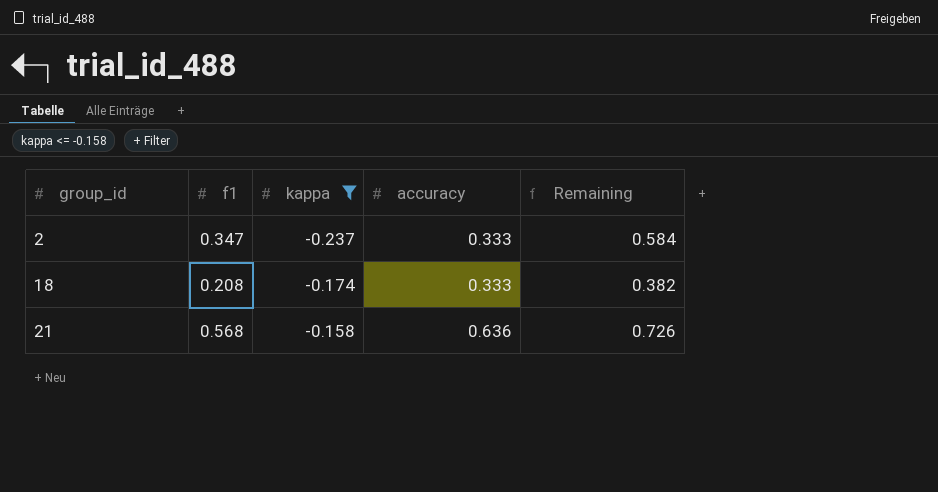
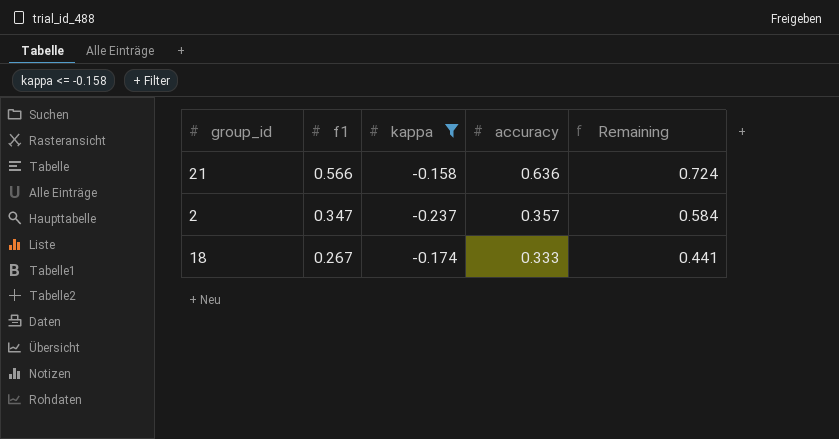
row order: group_id ascending -> f1 descending
21 | f1: 0.568 -> 0.566
21 | Remaining: 0.726 -> 0.724
2 | accuracy: 0.333 -> 0.357
18 | f1: 0.208 -> 0.267
18 | Remaining: 0.382 -> 0.441

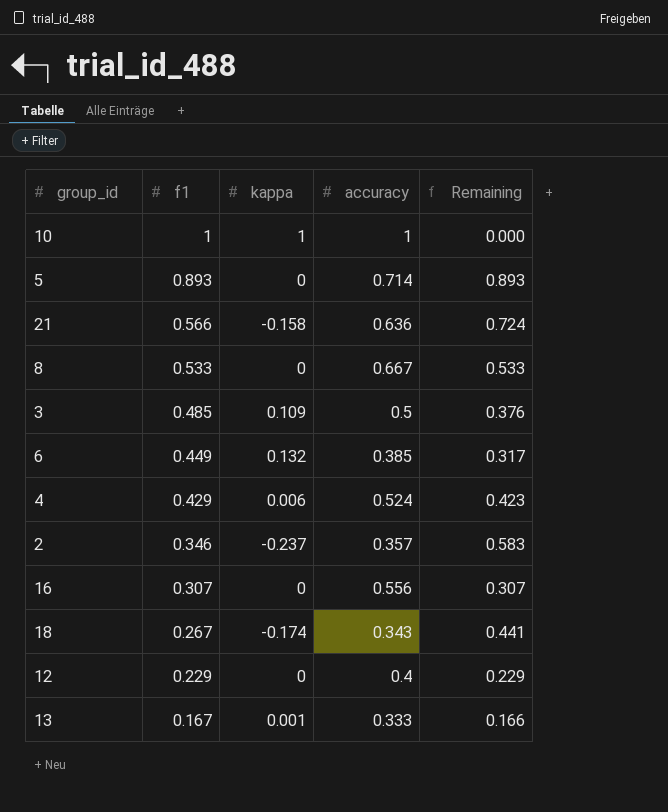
filter: kappa <= -0.158 -> none
2 | f1: 0.347 -> 0.346
2 | Remaining: 0.584 -> 0.583
18 | accuracy: 0.333 -> 0.343

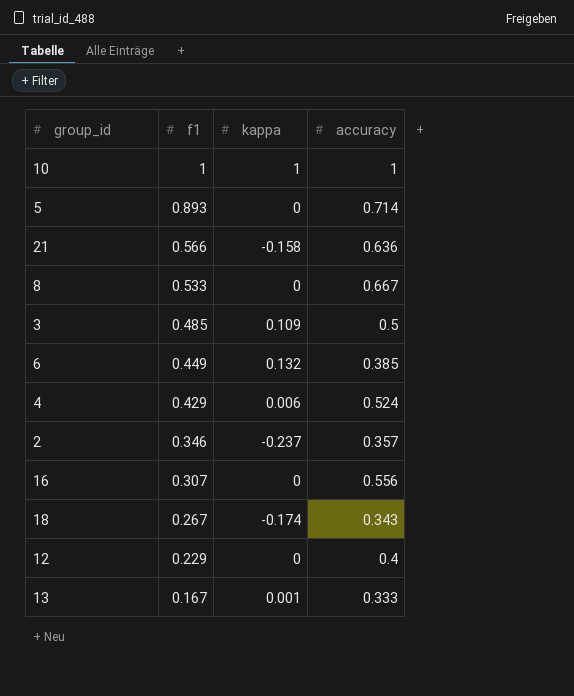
column Remaining | formula: [f1] - [kappa] -> none

